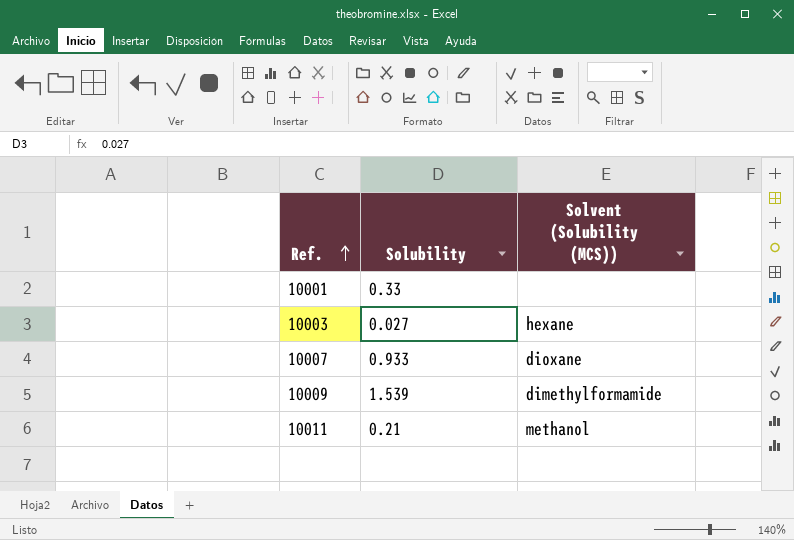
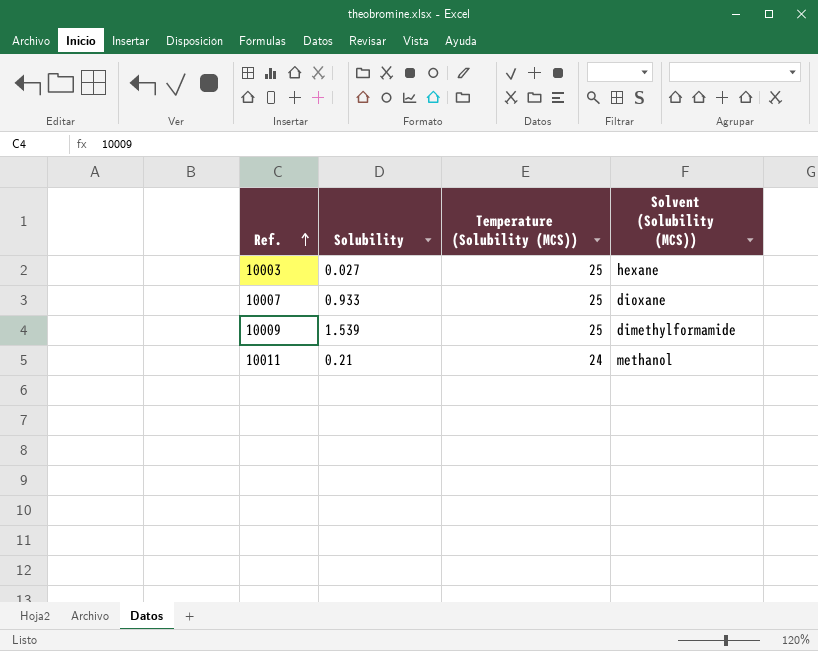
column Temperature (Solubility (MCS)) | position: none -> 3
row 10001: 0.33 | none -> none

